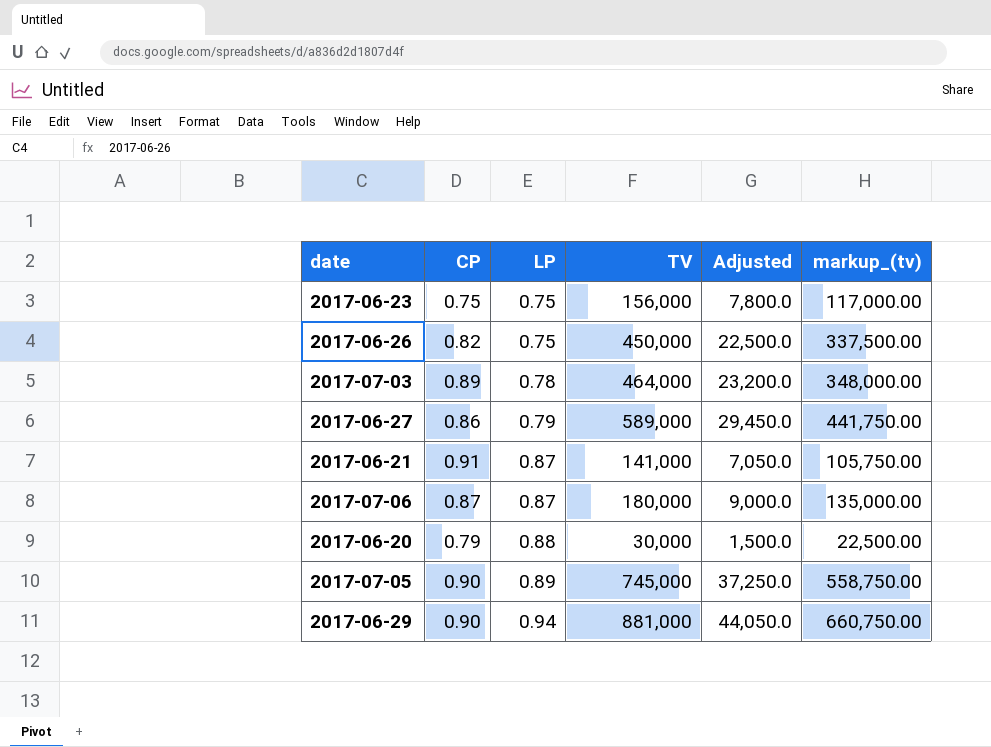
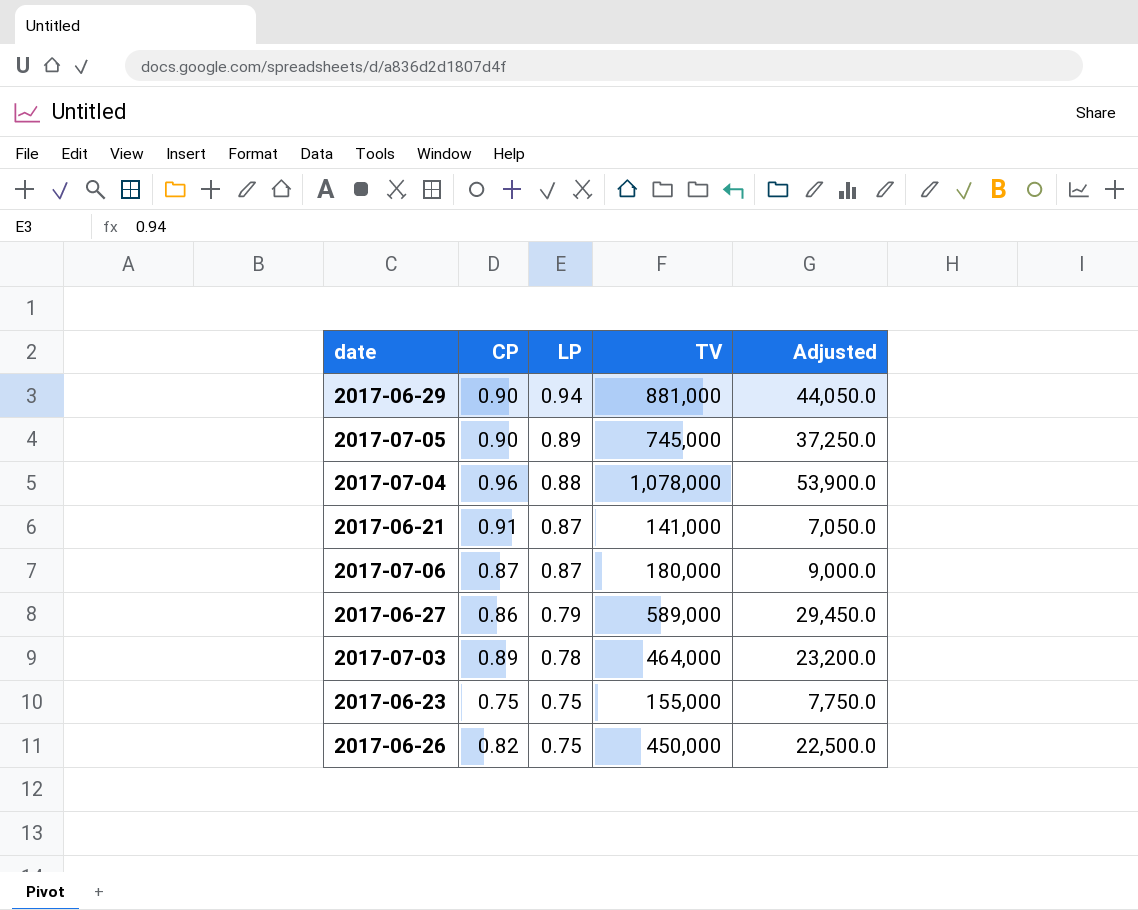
row order: LP ascending -> LP descending
column markup_(tv) | formula: [TV] * 0.75 -> none
row 2017-06-20: 0.79 | 0.88 | 30,000 | 1,500.0 | 22,500.00 -> none
row 2017-07-04: none -> 0.96 | 0.88 | 1,078,000 | 53,900.0
2017-06-23 | TV: 156,000 -> 155,000
2017-06-23 | Adjusted: 7,800.0 -> 7,750.0

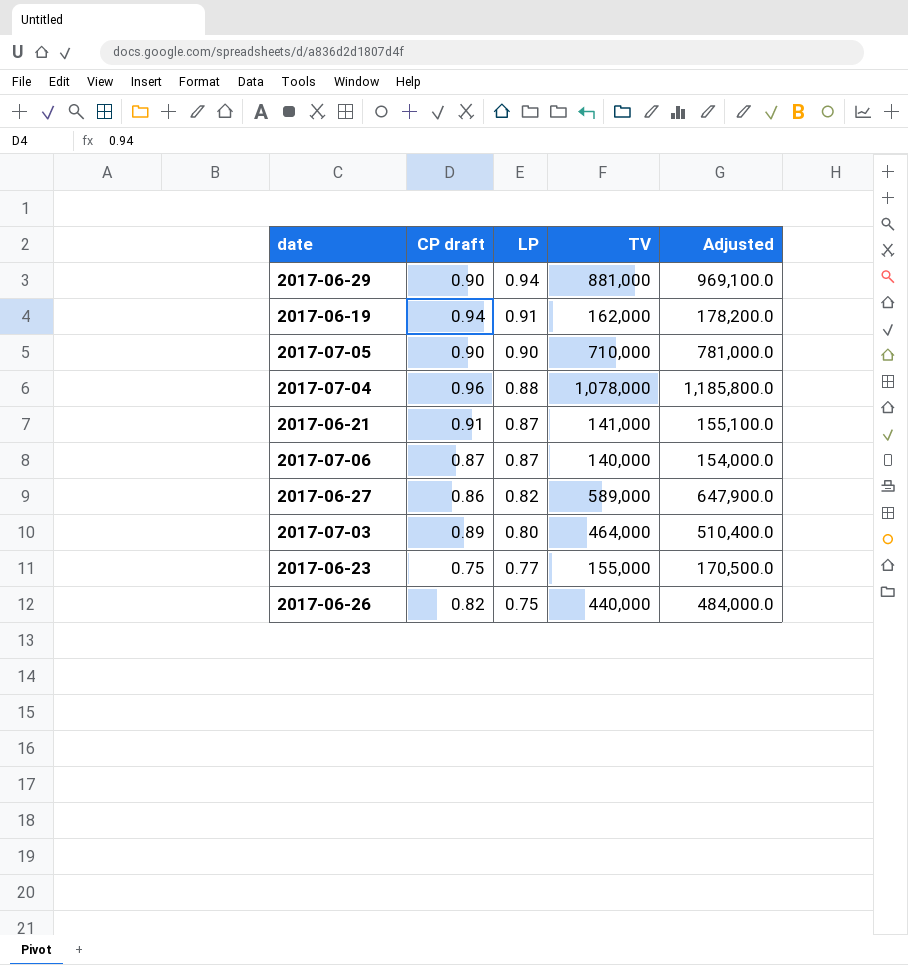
column name: CP -> CP draft
column Adjusted | formula: [TV] * 0.05 -> [TV] * 1.1
row 2017-06-19: none -> 0.94 | 0.91 | 162,000 | 178,200.0
2017-07-05 | LP: 0.89 -> 0.90
2017-07-05 | TV: 745,000 -> 710,000
2017-07-06 | TV: 180,000 -> 140,000
2017-06-27 | LP: 0.79 -> 0.82
2017-07-03 | LP: 0.78 -> 0.80
2017-06-23 | LP: 0.75 -> 0.77
2017-06-26 | TV: 450,000 -> 440,000

